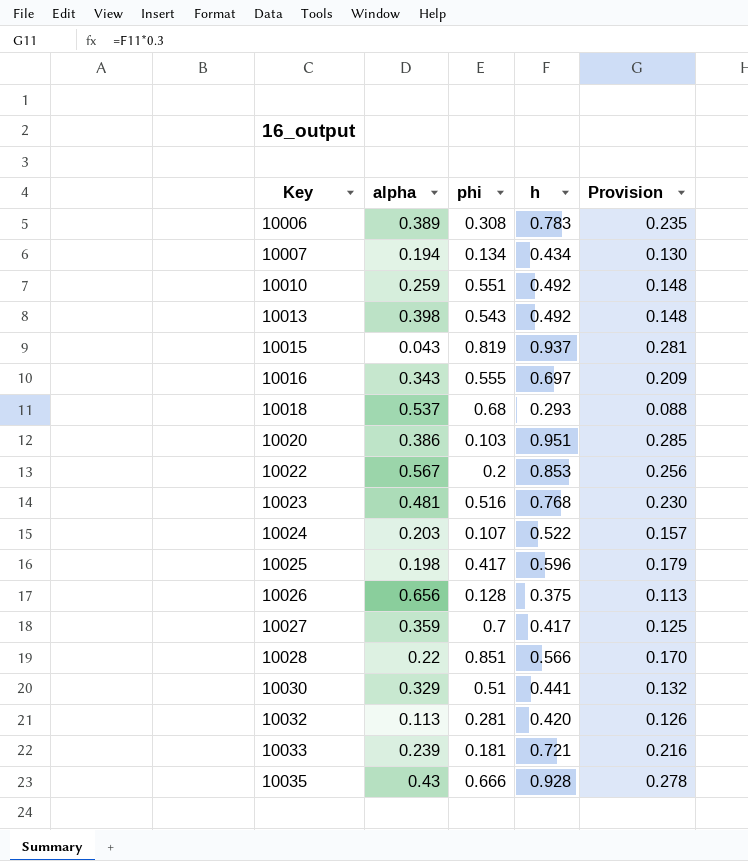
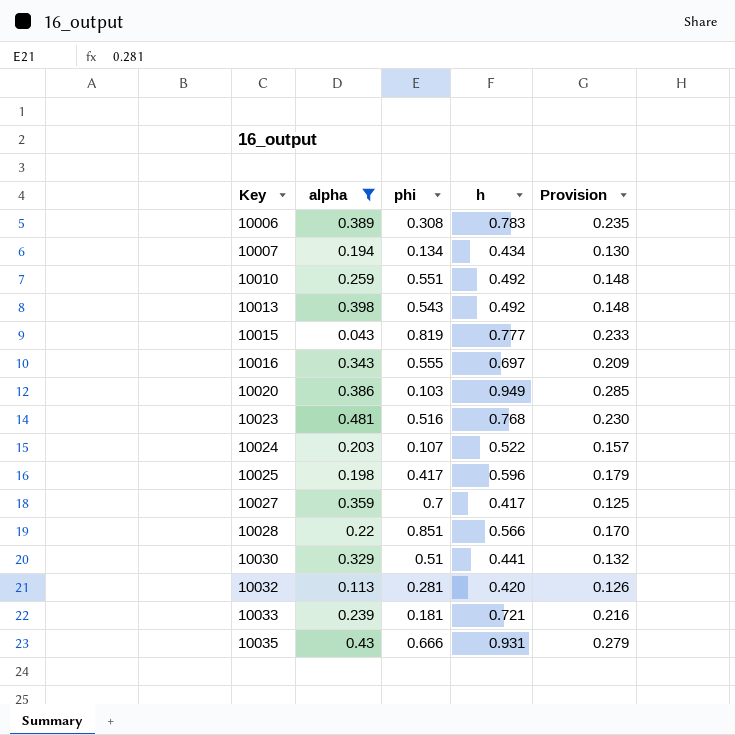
filter: none -> alpha <= 0.481
10015 | h: 0.937 -> 0.777
10015 | Provision: 0.281 -> 0.233
10020 | h: 0.951 -> 0.949
10035 | h: 0.928 -> 0.931
10035 | Provision: 0.278 -> 0.279

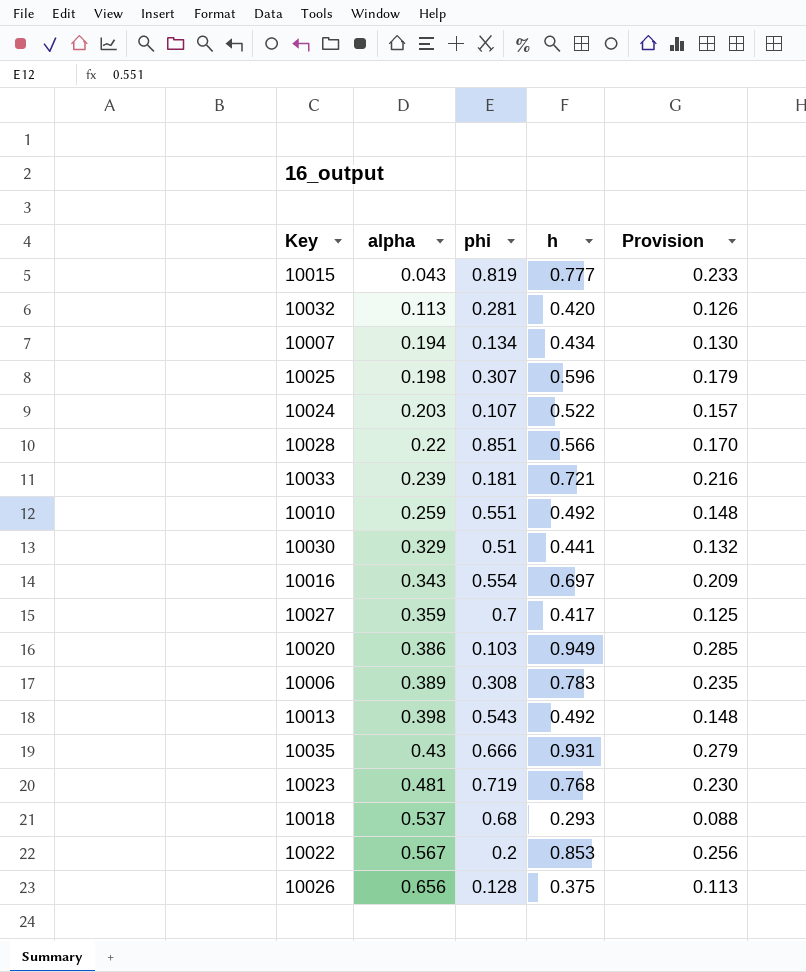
filter: alpha <= 0.481 -> none
row order: Key ascending -> alpha ascending
10025 | phi: 0.417 -> 0.307
10016 | phi: 0.555 -> 0.554
10023 | phi: 0.516 -> 0.719

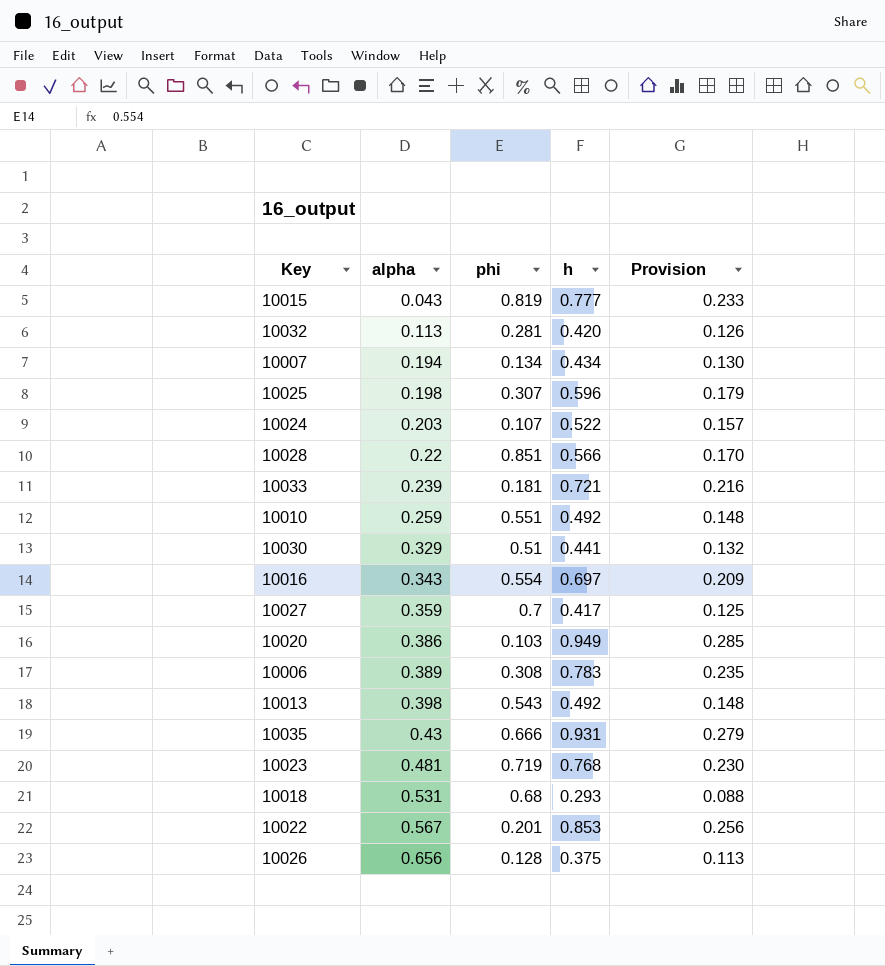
10018 | alpha: 0.537 -> 0.531
10022 | phi: 0.2 -> 0.201

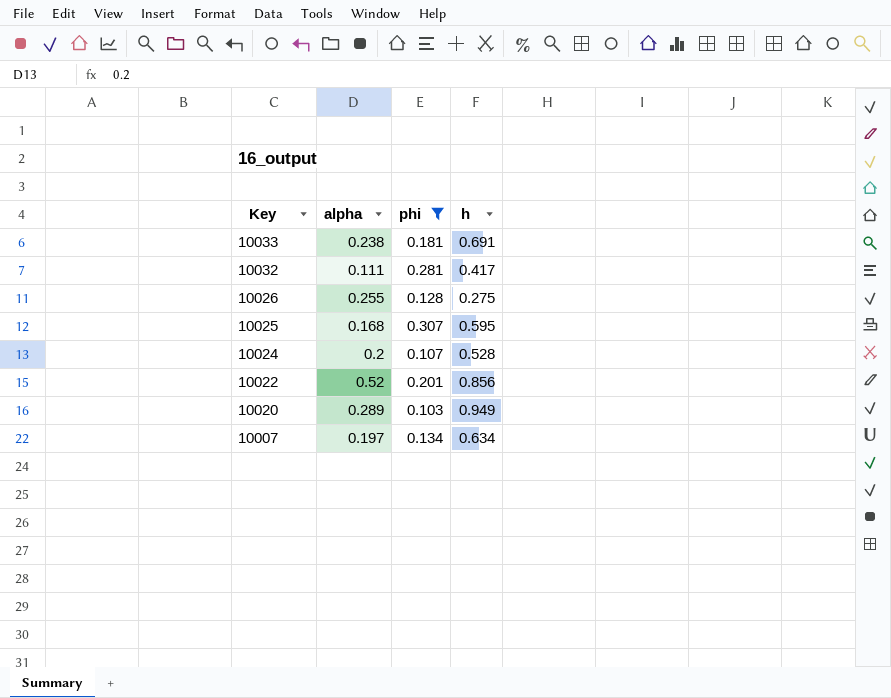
filter: none -> phi <= 0.307
row order: alpha ascending -> Key descending
column Provision | formula: [h] * 0.3 -> none
10033 | alpha: 0.239 -> 0.238
10033 | h: 0.721 -> 0.691
10032 | alpha: 0.113 -> 0.111
10032 | h: 0.420 -> 0.417
10026 | alpha: 0.656 -> 0.255
10026 | h: 0.375 -> 0.275
10025 | alpha: 0.198 -> 0.168
10025 | h: 0.596 -> 0.595
10024 | alpha: 0.203 -> 0.2
10024 | h: 0.522 -> 0.528
10022 | alpha: 0.567 -> 0.52
10022 | h: 0.853 -> 0.856
10020 | alpha: 0.386 -> 0.289
10007 | alpha: 0.194 -> 0.197
10007 | h: 0.434 -> 0.634

